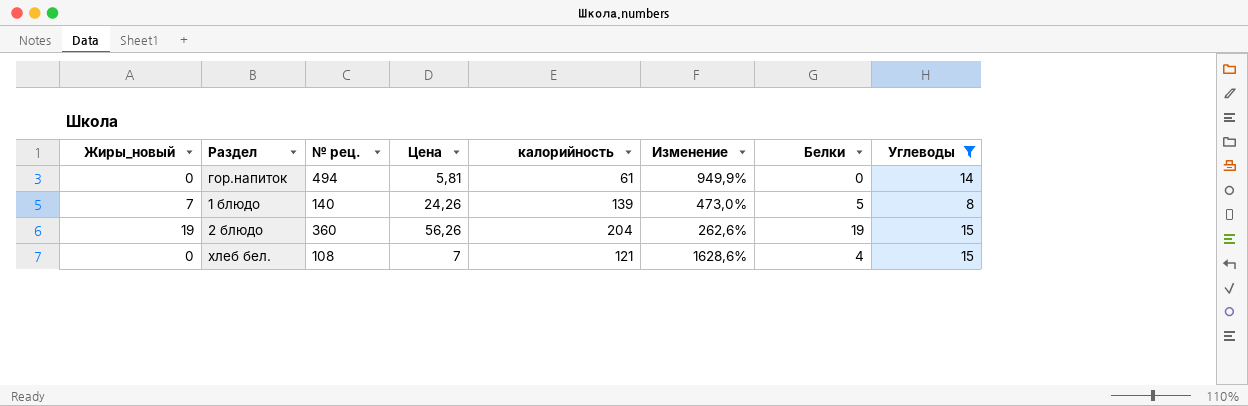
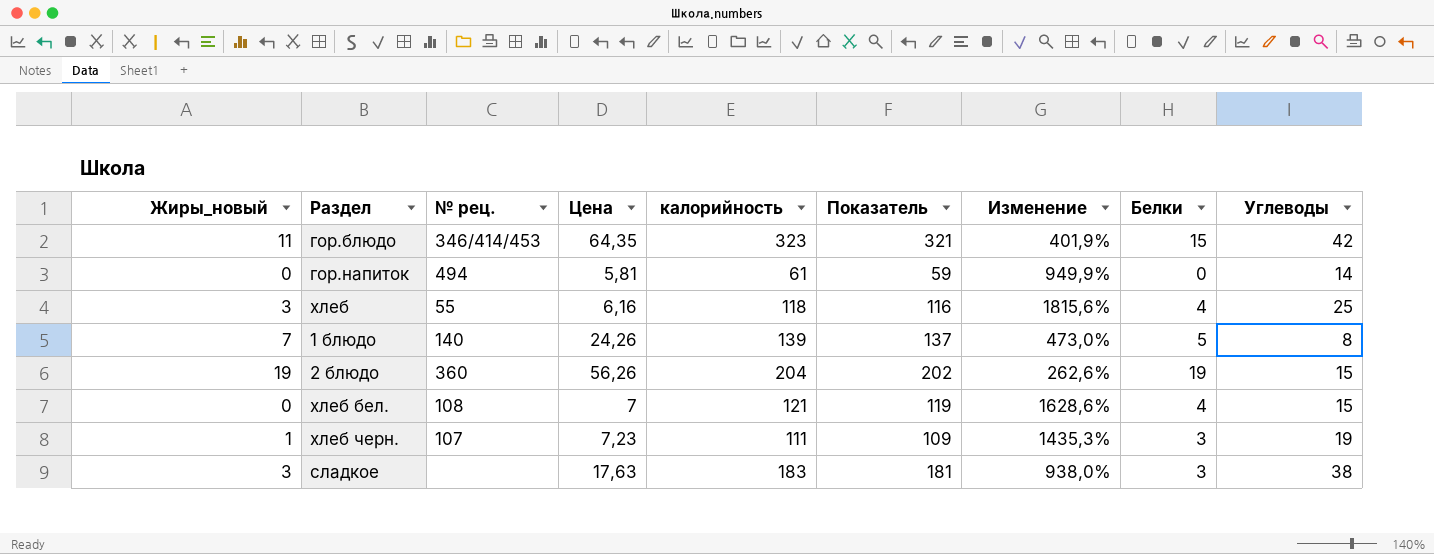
filter: Углеводы <= 15 -> none
column Показатель | formula: none -> [калорийность] - 2

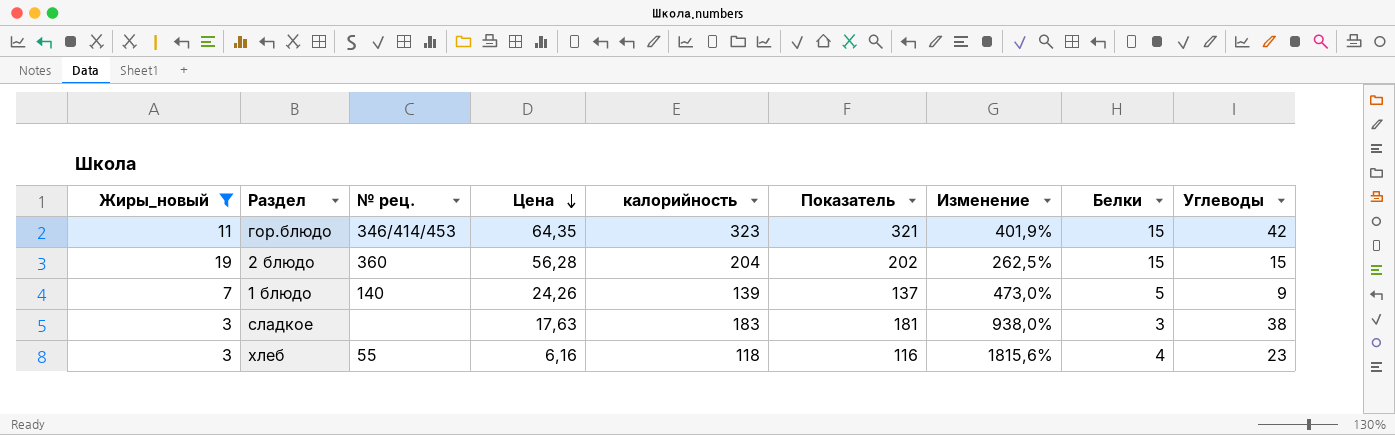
filter: none -> Жиры_новый >= 3
row order: none -> Цена descending
2 блюдо | Цена: 56,26 -> 56,28
2 блюдо | Изменение: 262,6% -> 262,5%
2 блюдо | Белки: 19 -> 15
1 блюдо | Углеводы: 8 -> 9
хлеб | Углеводы: 25 -> 23

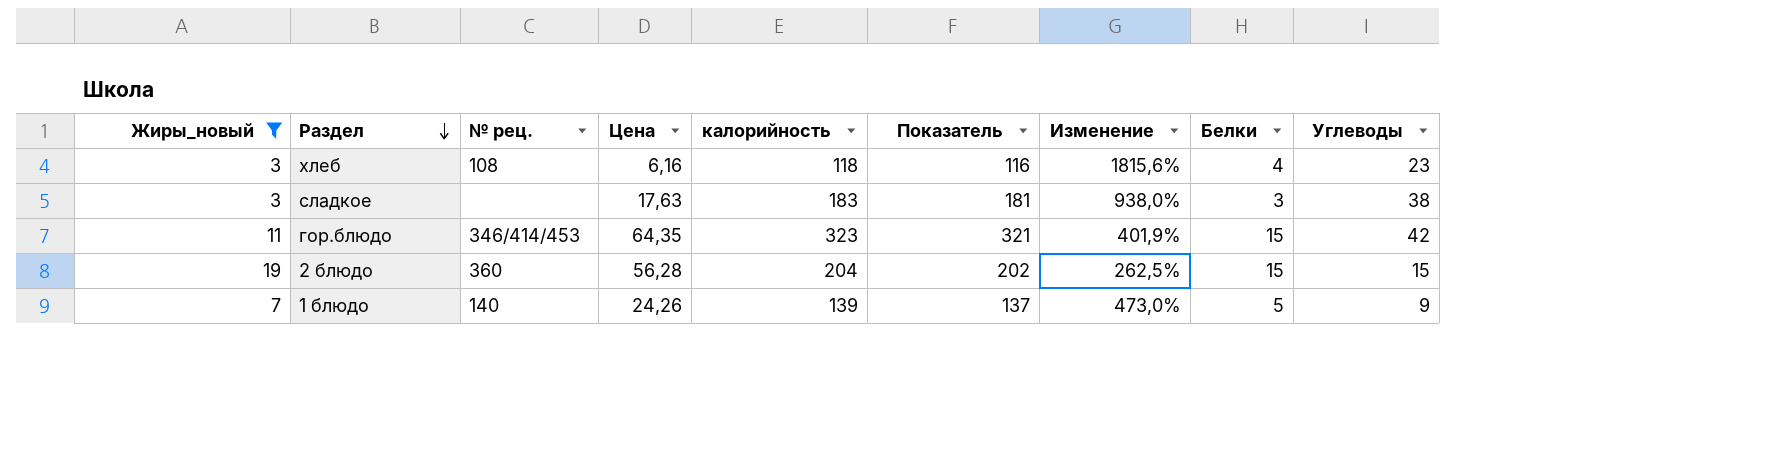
row order: Цена descending -> Раздел descending
хлеб | № рец.: 55 -> 108

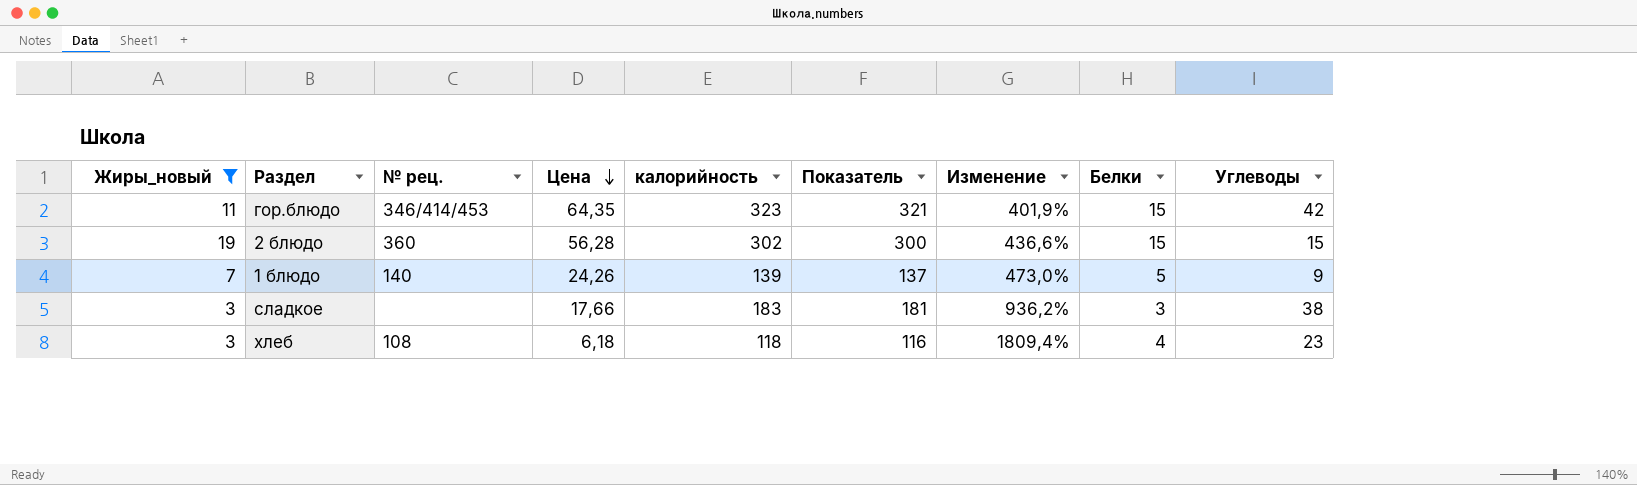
row order: Раздел descending -> Цена descending
2 блюдо | калорийность: 204 -> 302
2 блюдо | Показатель: 202 -> 300
2 блюдо | Изменение: 262,5% -> 436,6%
сладкое | Цена: 17,63 -> 17,66
сладкое | Изменение: 938,0% -> 936,2%
хлеб | Цена: 6,16 -> 6,18
хлеб | Изменение: 1815,6% -> 1809,4%

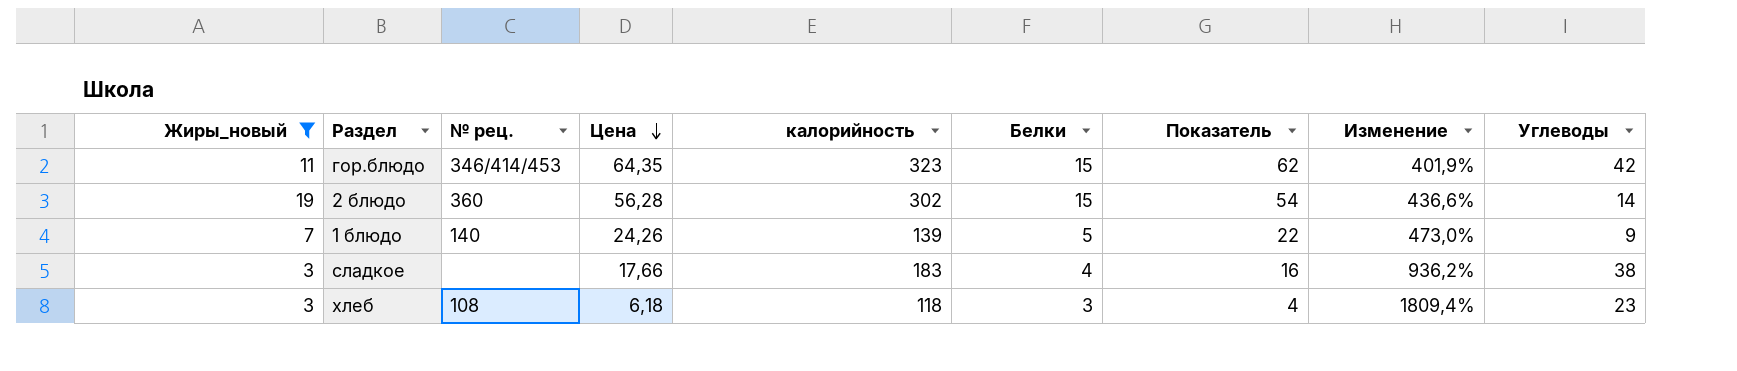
column Белки | position: 8 -> 6
column Показатель | formula: [калорийность] - 2 -> [Цена] - 2
2 блюдо | Углеводы: 15 -> 14
сладкое | Белки: 3 -> 4
хлеб | Белки: 4 -> 3

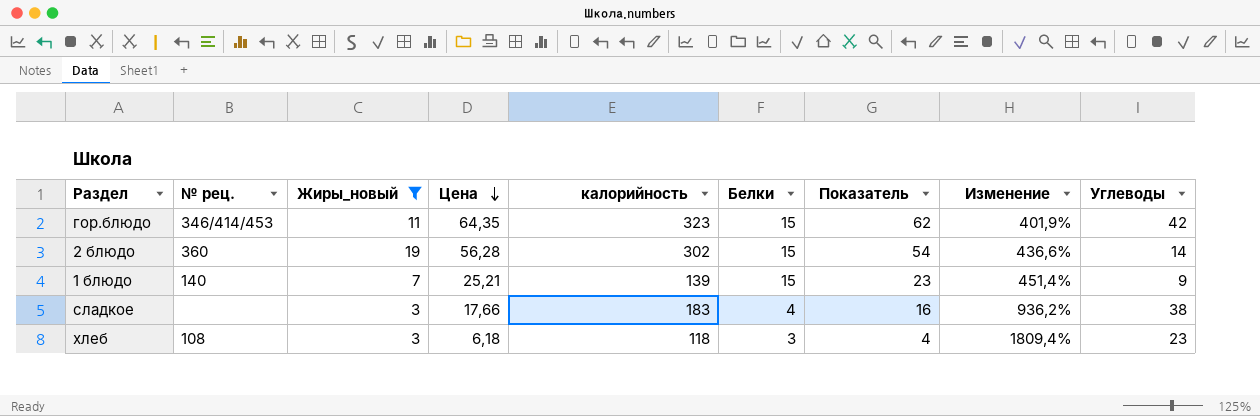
column Жиры_новый | position: 1 -> 3
1 блюдо | Цена: 24,26 -> 25,21
1 блюдо | Белки: 5 -> 15
1 блюдо | Показатель: 22 -> 23
1 блюдо | Изменение: 473,0% -> 451,4%

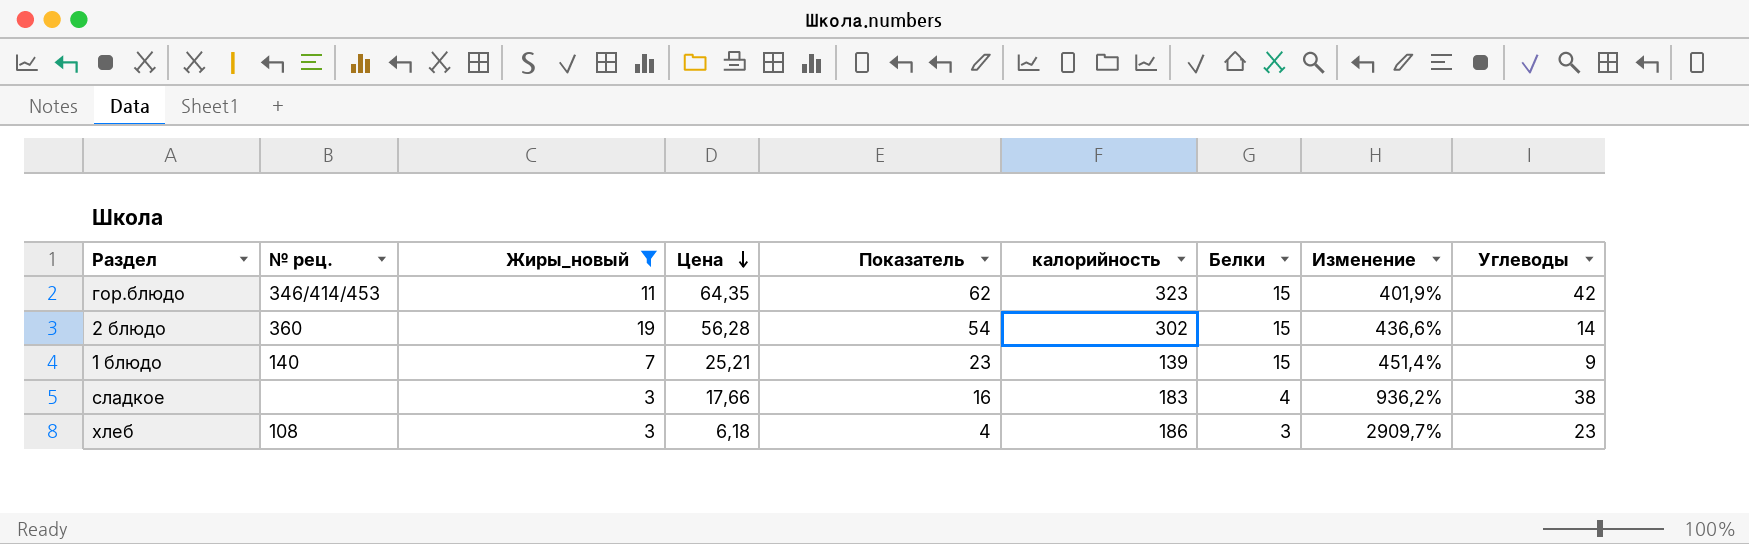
column Показатель | position: 7 -> 5
хлеб | калорийность: 118 -> 186
хлеб | Изменение: 1809,4% -> 2909,7%

